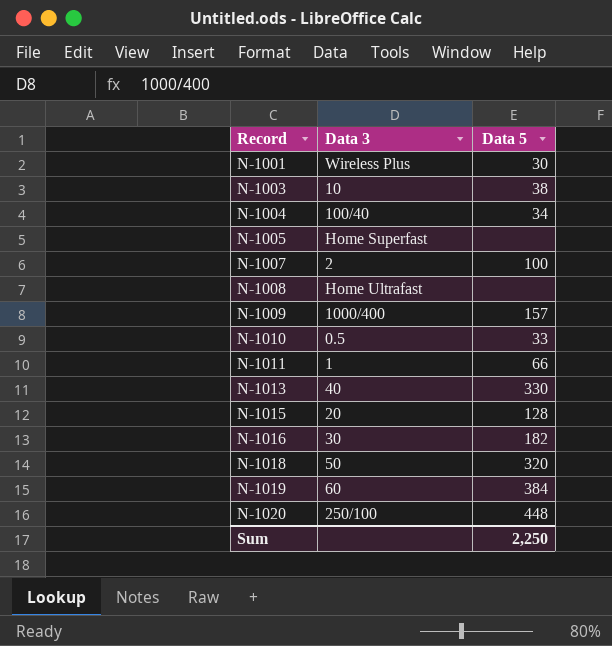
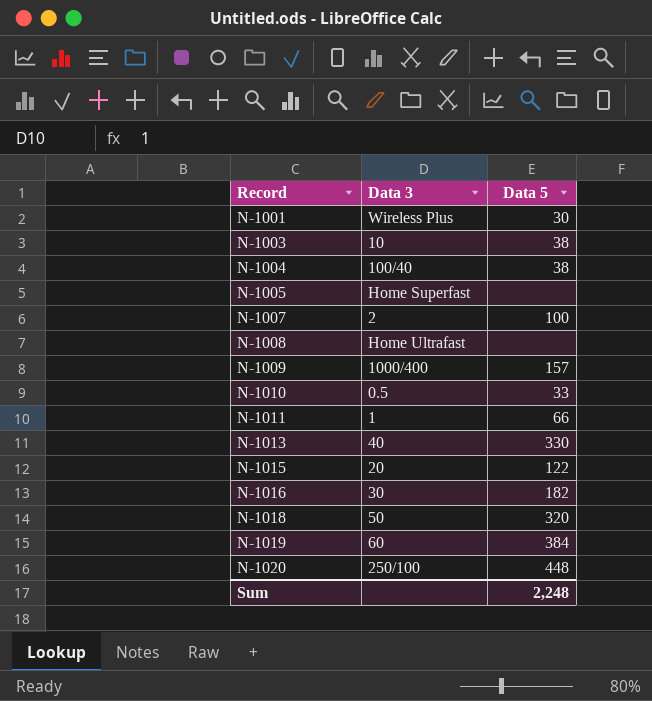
N-1004 | Data 5: 34 -> 38
N-1015 | Data 5: 128 -> 122
Sum | Data 5: 2,250 -> 2,248

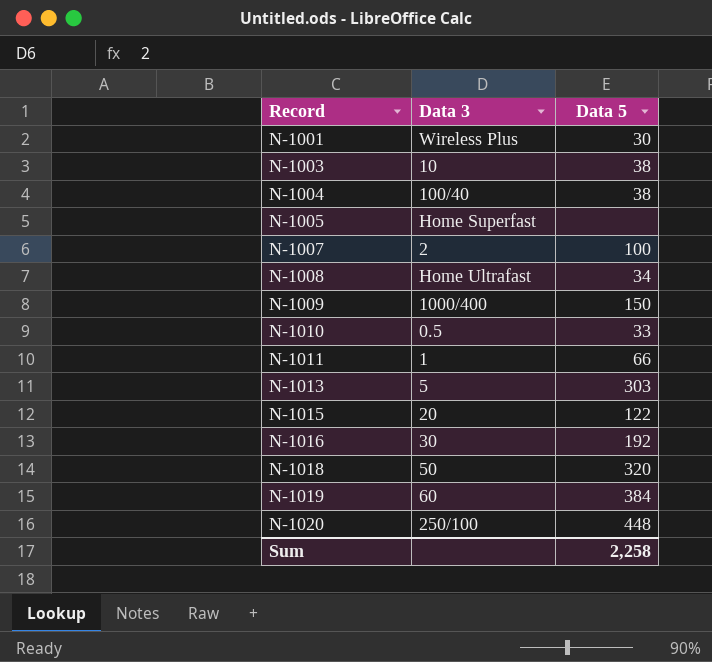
N-1008 | Data 5: none -> 34
N-1009 | Data 5: 157 -> 150
N-1013 | Data 3: 40 -> 5
N-1013 | Data 5: 330 -> 303
N-1016 | Data 5: 182 -> 192
Sum | Data 5: 2,248 -> 2,258

